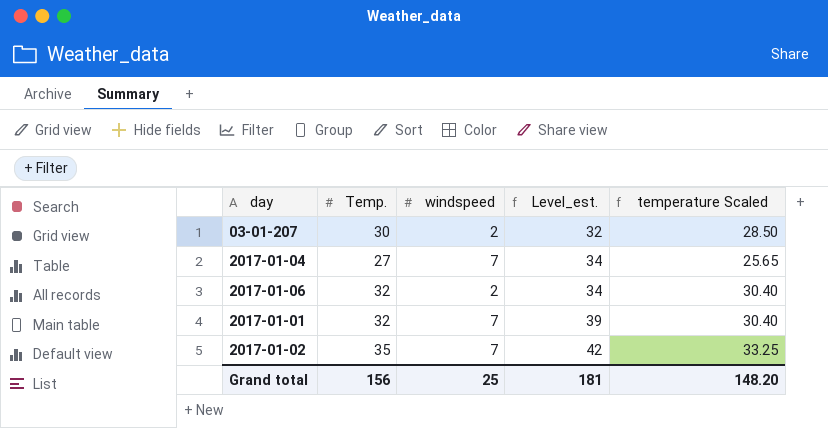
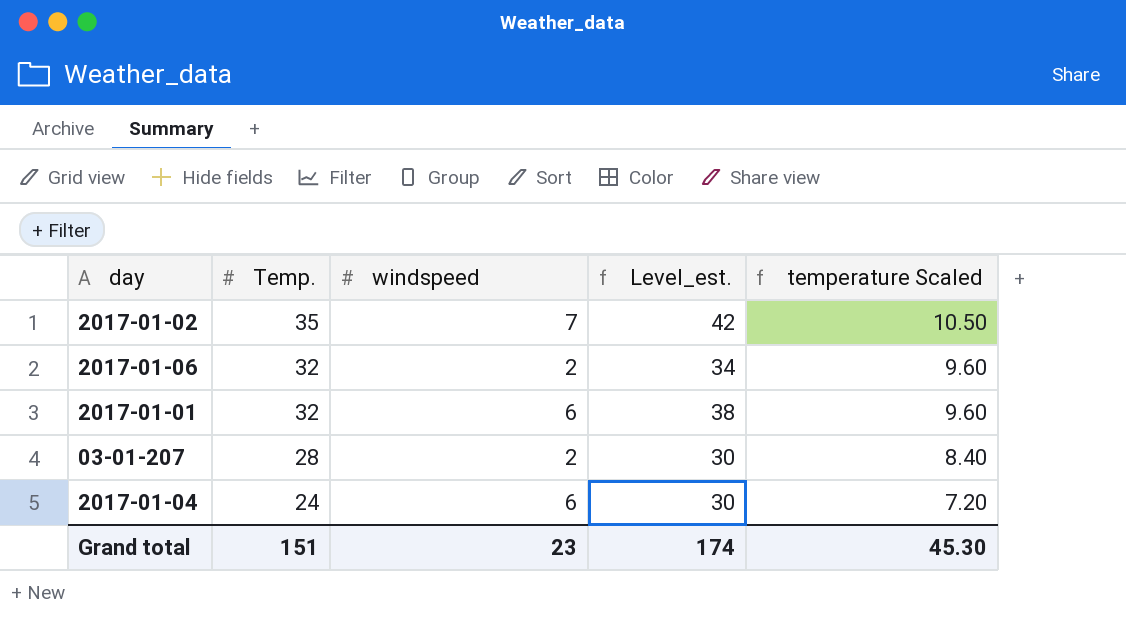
row order: Level_est. ascending -> Temp. descending
column temperature Scaled | formula: [Temp.] * 0.95 -> [Temp.] * 0.3
2017-01-01 | windspeed: 7 -> 6
2017-01-01 | Level_est.: 39 -> 38
03-01-207 | Temp.: 30 -> 28
03-01-207 | Level_est.: 32 -> 30
2017-01-04 | Temp.: 27 -> 24
2017-01-04 | windspeed: 7 -> 6
2017-01-04 | Level_est.: 34 -> 30
Grand total | Temp.: 156 -> 151
Grand total | windspeed: 25 -> 23
Grand total | Level_est.: 181 -> 174
Grand total | temperature Scaled: 148.20 -> 45.30

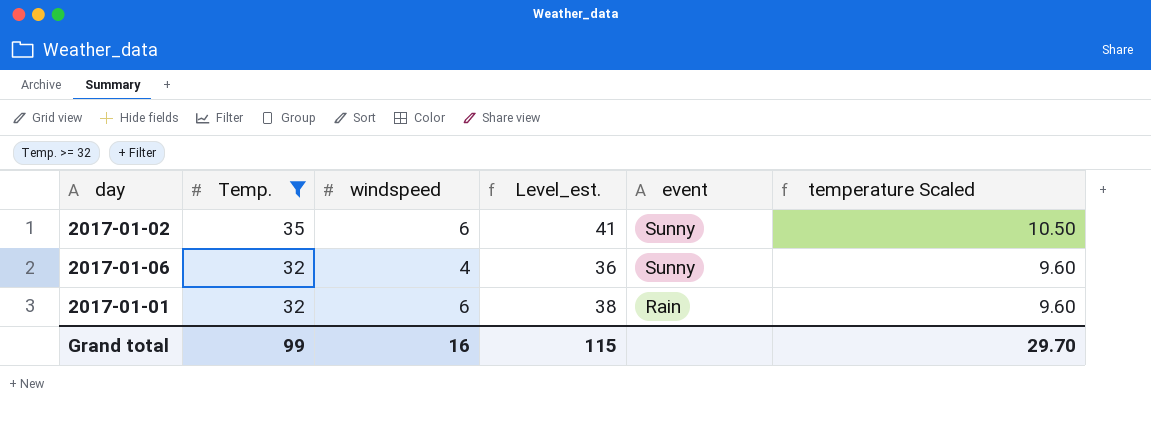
filter: none -> Temp. >= 32
column event | position: none -> 5
2017-01-02 | windspeed: 7 -> 6
2017-01-02 | Level_est.: 42 -> 41
2017-01-06 | windspeed: 2 -> 4
2017-01-06 | Level_est.: 34 -> 36
Grand total | Temp.: 151 -> 99
Grand total | windspeed: 23 -> 16
Grand total | Level_est.: 174 -> 115
Grand total | temperature Scaled: 45.30 -> 29.70

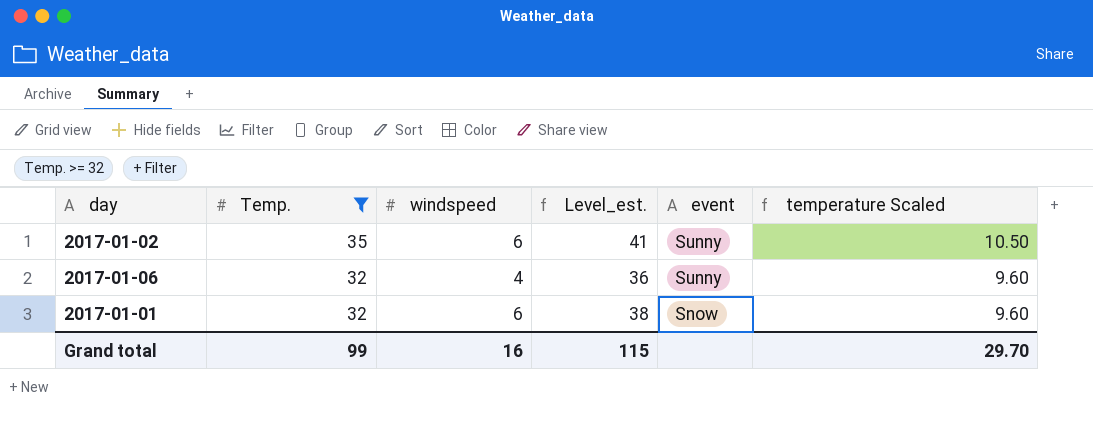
2017-01-01 | event: Rain -> Snow

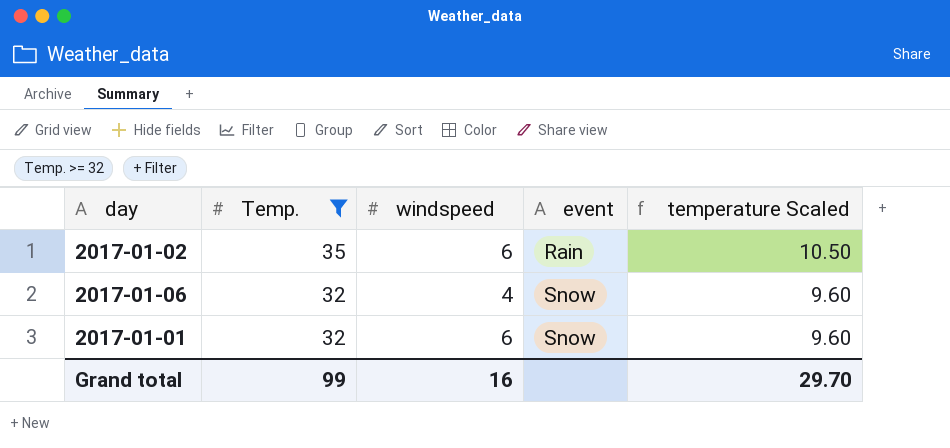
column Level_est. | formula: [Temp.] + [windspeed] -> none
2017-01-02 | event: Sunny -> Rain
2017-01-06 | event: Sunny -> Snow

